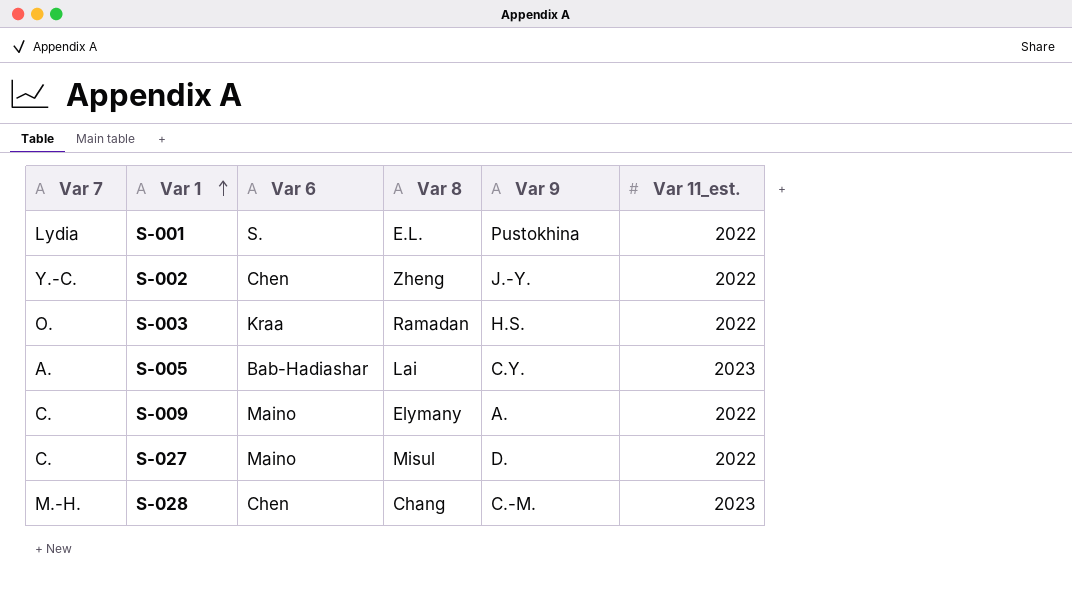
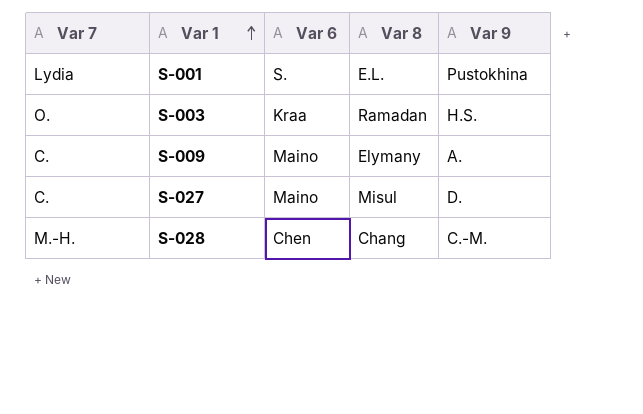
column Var 11_est. | position: 6 -> none
row S-002: Y.-C. | Chen | Zheng | J.-Y. | 2022 -> none
row S-005: A. | Bab-Hadiashar | Lai | C.Y. | 2023 -> none

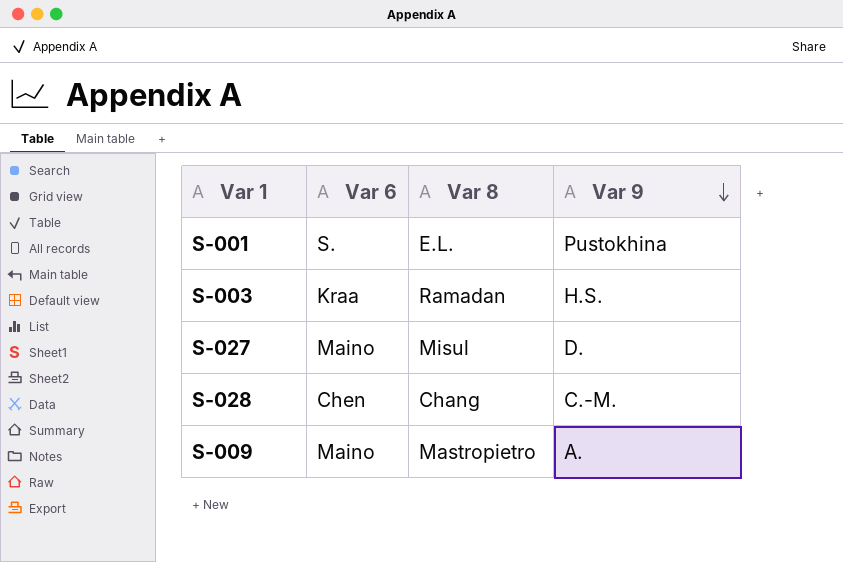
row order: Var 1 ascending -> Var 9 descending
column Var 7 | position: 1 -> none
S-009 | Var 8: Elymany -> Mastropietro

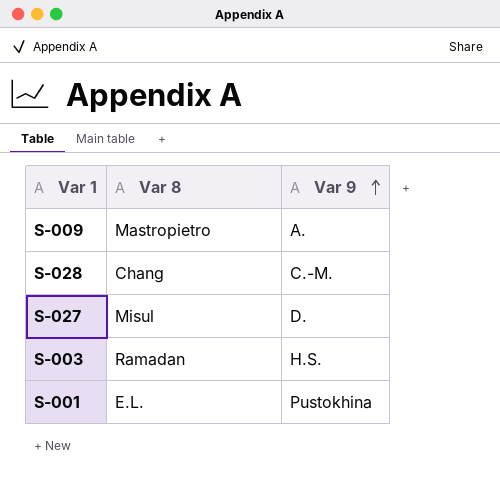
row order: Var 9 descending -> Var 9 ascending
column Var 6 | position: 2 -> none

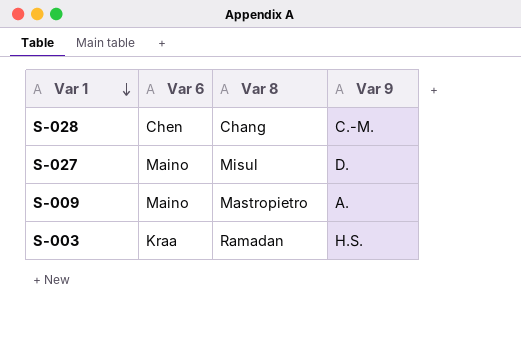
row order: Var 9 ascending -> Var 1 descending
column Var 6 | position: none -> 2
row S-001: E.L. | Pustokhina -> none

